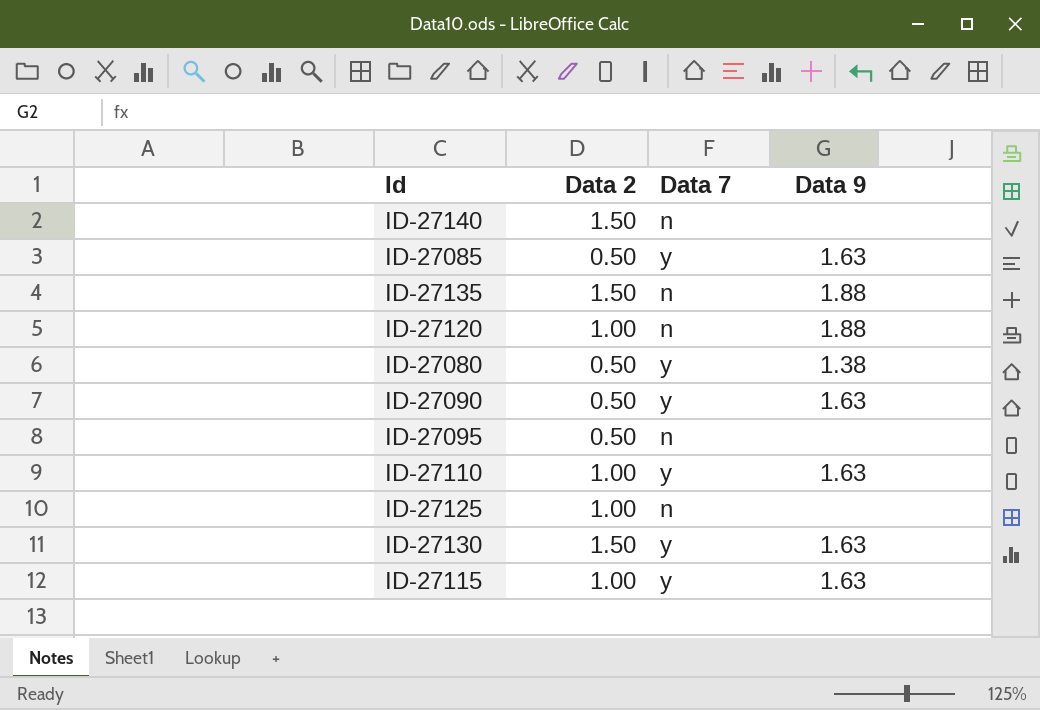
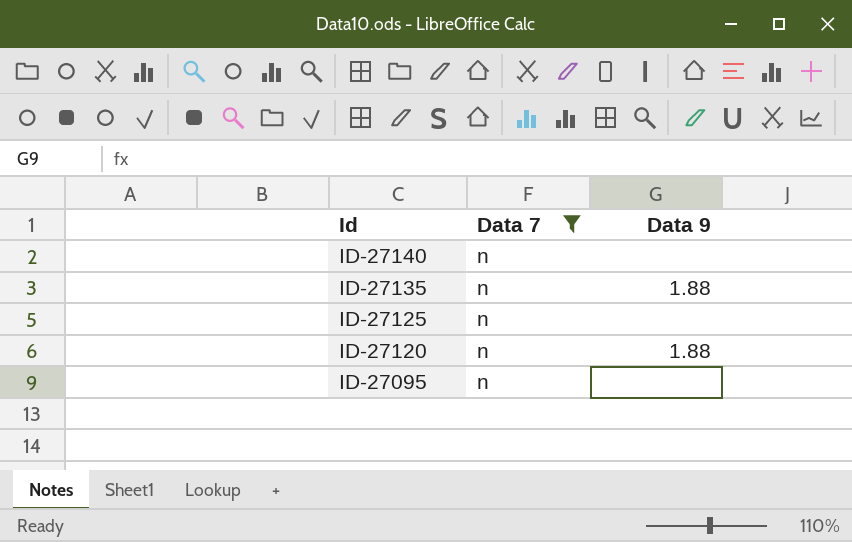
filter: none -> Data 7 = n
row order: none -> Id descending
column Data 2 | position: 2 -> none

